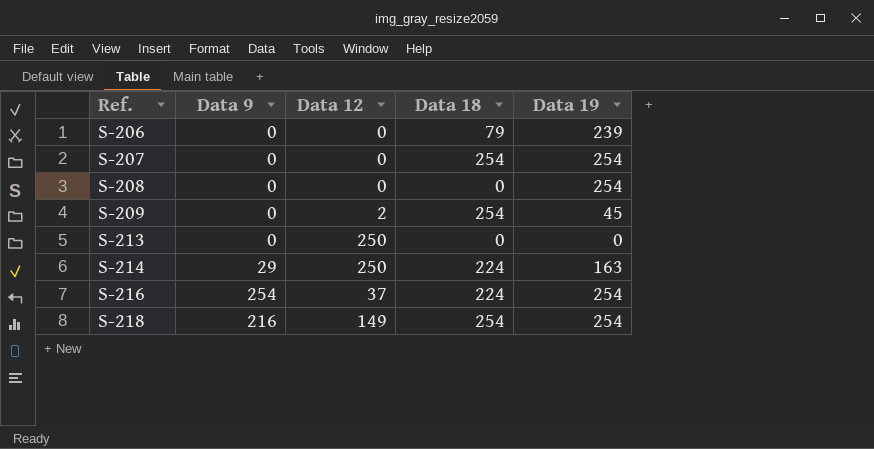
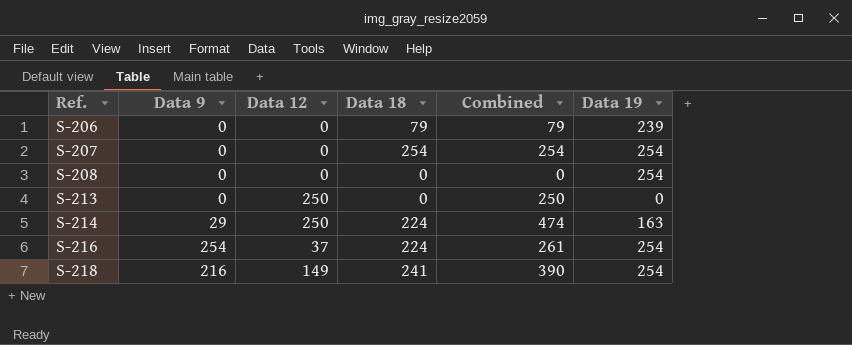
column Combined | formula: none -> [Data 12] + [Data 18]
row S-209: 0 | 2 | 254 | 45 -> none
S-218 | Data 18: 254 -> 241

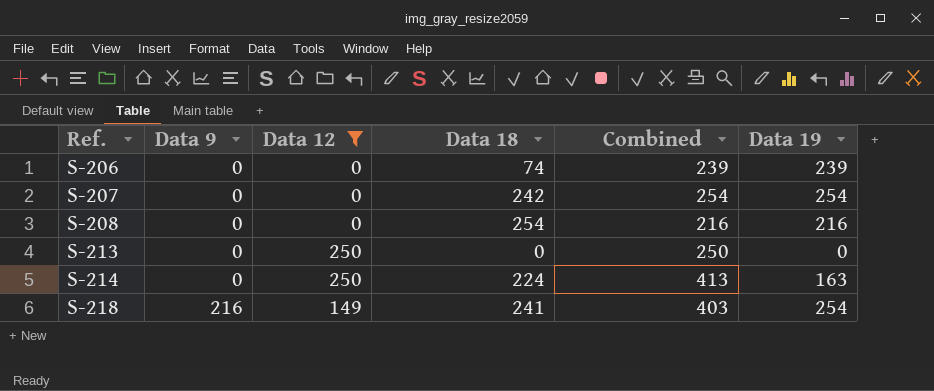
filter: none -> Data 12 != 37
column Combined | formula: [Data 12] + [Data 18] -> [Data 12] + [Data 19]
S-206 | Data 18: 79 -> 74
S-207 | Data 18: 254 -> 242
S-208 | Data 18: 0 -> 254
S-208 | Data 19: 254 -> 216
S-214 | Data 9: 29 -> 0

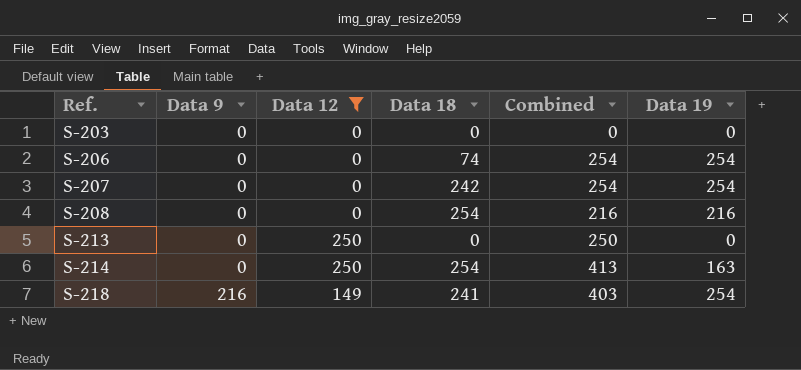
row S-203: none -> 0 | 0 | 0 | 0 | 0
S-206 | Combined: 239 -> 254
S-206 | Data 19: 239 -> 254
S-214 | Data 18: 224 -> 254

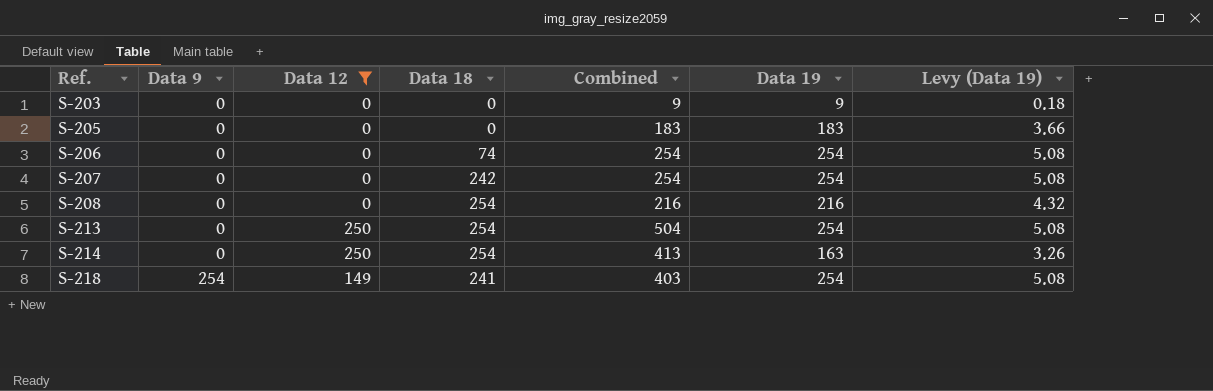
column Levy (Data 19) | formula: none -> [Data 19] * 0.02
S-203 | Combined: 0 -> 9
S-203 | Data 19: 0 -> 9
row S-205: none -> 0 | 0 | 0 | 183 | 183 | 3.66
S-213 | Data 18: 0 -> 254
S-213 | Combined: 250 -> 504
S-213 | Data 19: 0 -> 254
S-218 | Data 9: 216 -> 254

